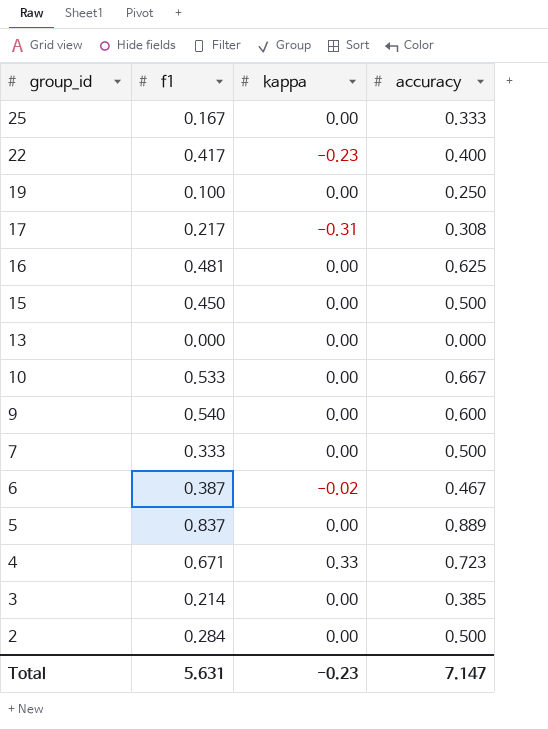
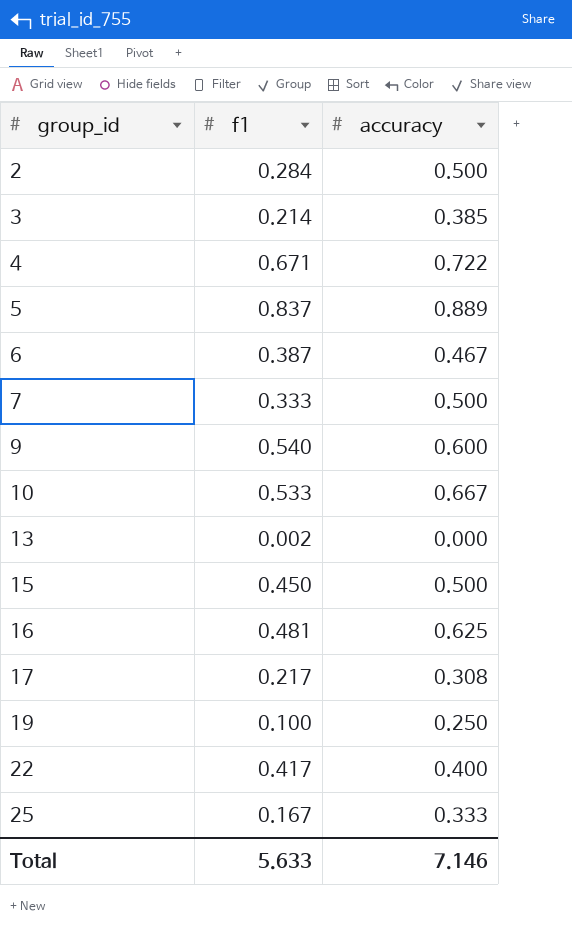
row order: group_id descending -> group_id ascending
column kappa | position: 3 -> none
4 | accuracy: 0.723 -> 0.722
13 | f1: 0.000 -> 0.002
Total | f1: 5.631 -> 5.633
Total | accuracy: 7.147 -> 7.146

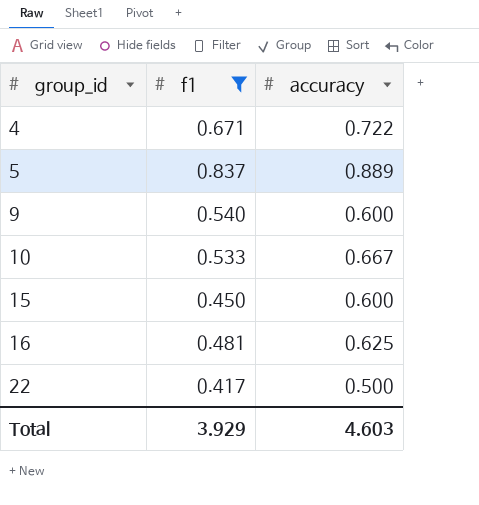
filter: none -> f1 >= 0.417
15 | accuracy: 0.500 -> 0.600
22 | accuracy: 0.400 -> 0.500
Total | f1: 5.633 -> 3.929
Total | accuracy: 7.146 -> 4.603

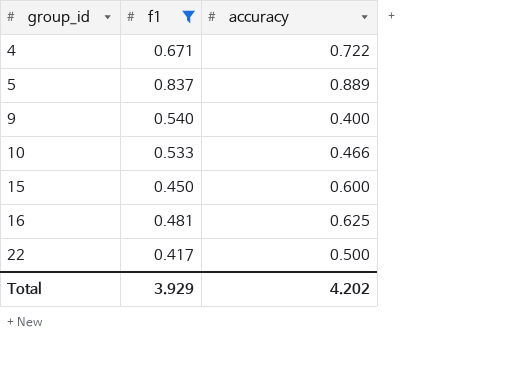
9 | accuracy: 0.600 -> 0.400
10 | accuracy: 0.667 -> 0.466
Total | accuracy: 4.603 -> 4.202

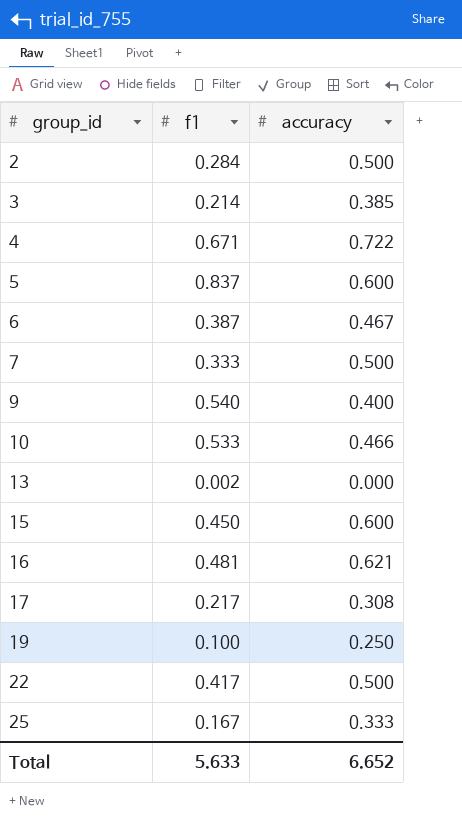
filter: f1 >= 0.417 -> none
5 | accuracy: 0.889 -> 0.600
16 | accuracy: 0.625 -> 0.621
Total | f1: 3.929 -> 5.633
Total | accuracy: 4.202 -> 6.652

